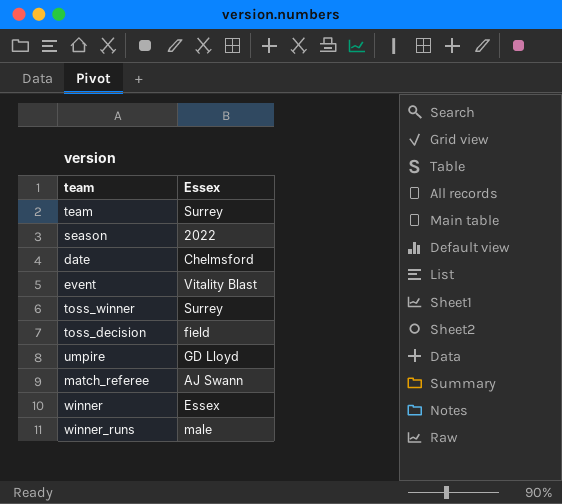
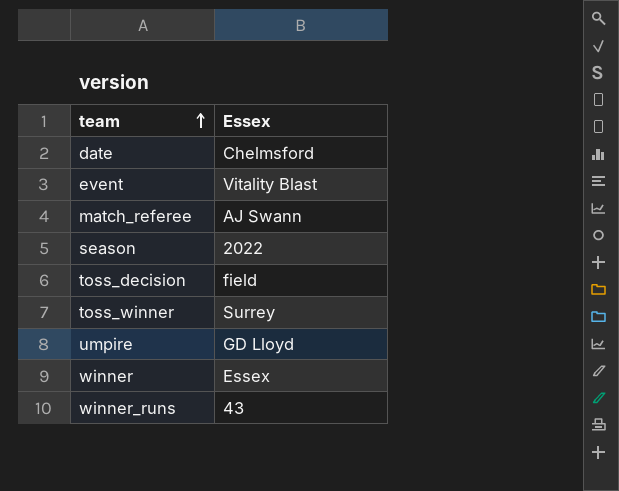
row order: none -> team ascending
row team: Surrey -> none
winner_runs | Essex: male -> 43

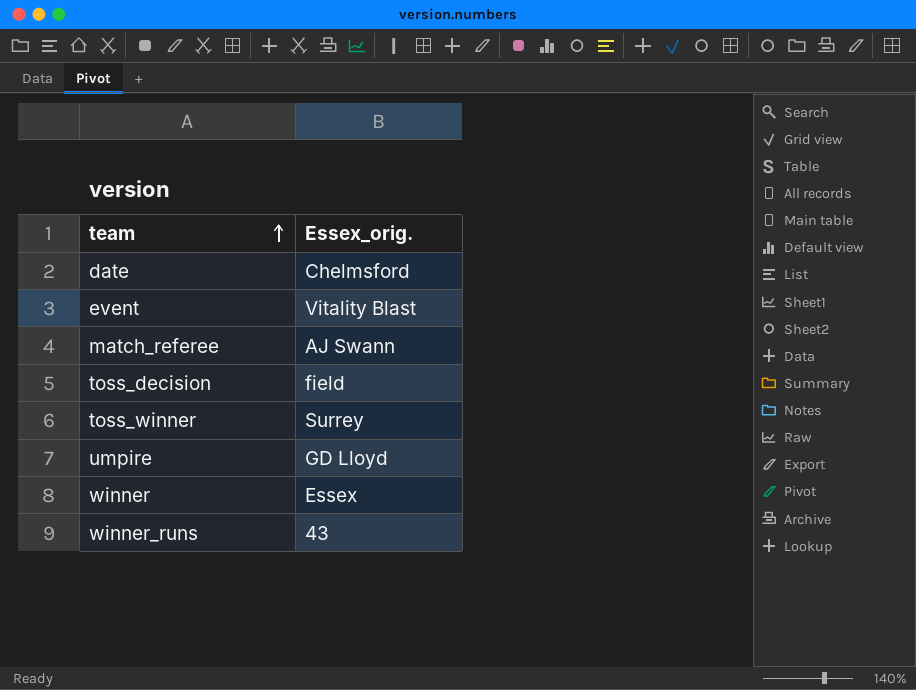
column name: Essex -> Essex_orig.
row season: 2022 -> none

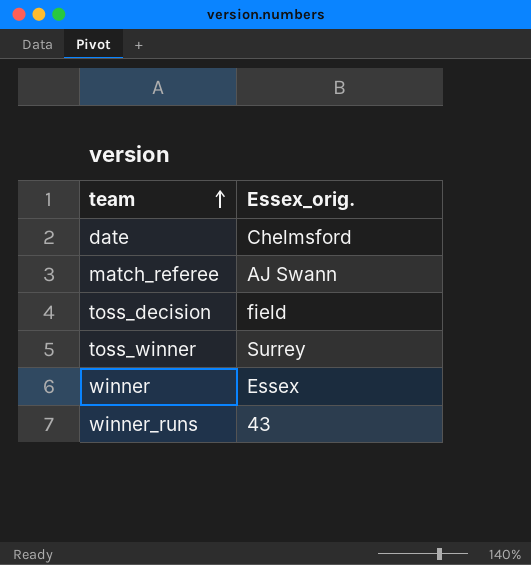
row event: Vitality Blast -> none
row umpire: GD Lloyd -> none

